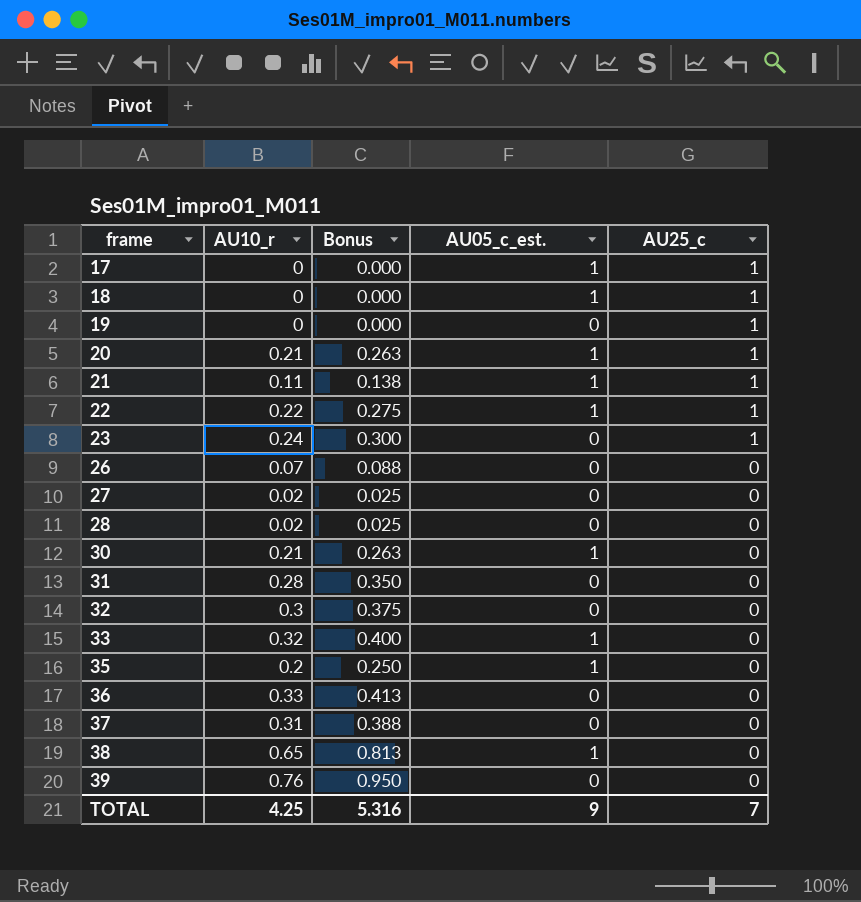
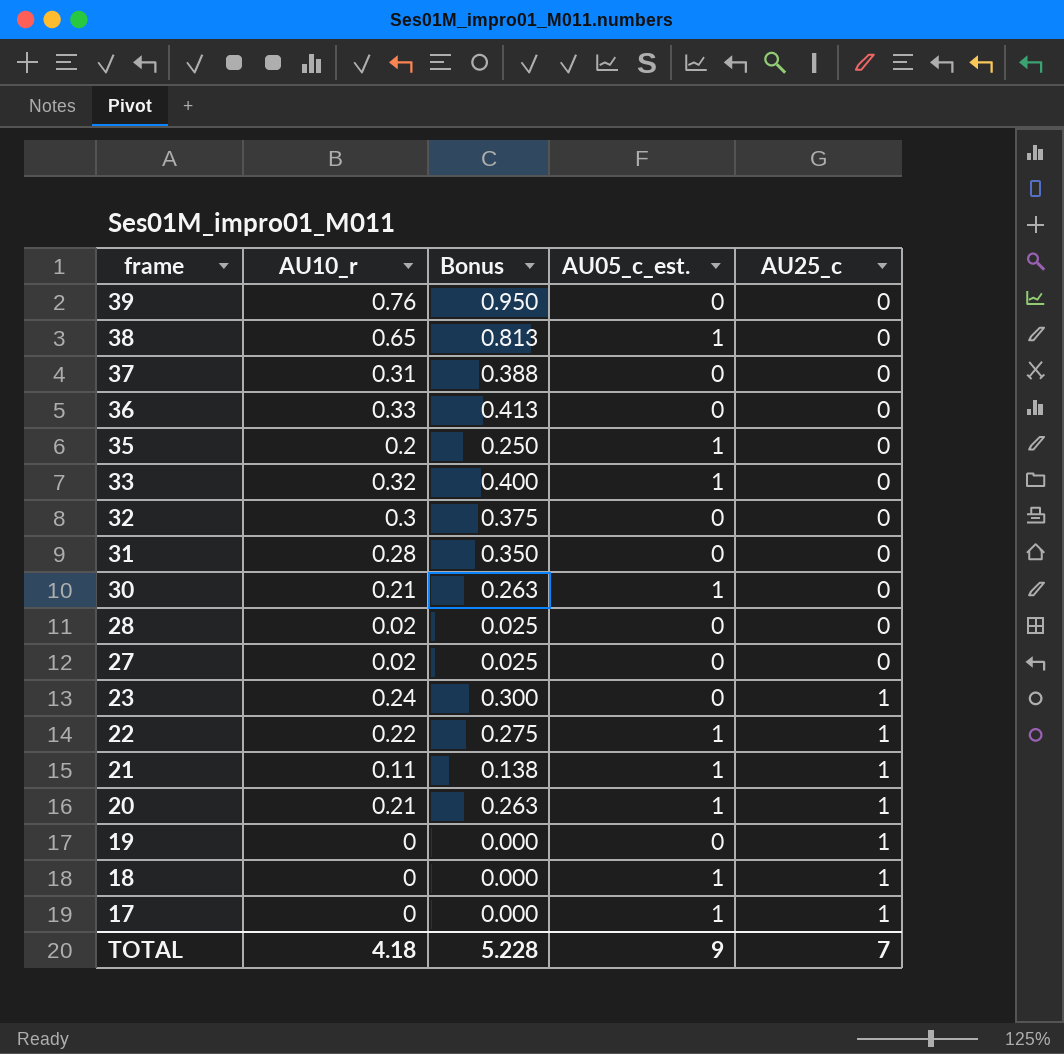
row order: frame ascending -> frame descending
row 26: 0.07 | 0.088 | 0 | 0 -> none
TOTAL | AU10_r: 4.25 -> 4.18
TOTAL | Bonus: 5.316 -> 5.228

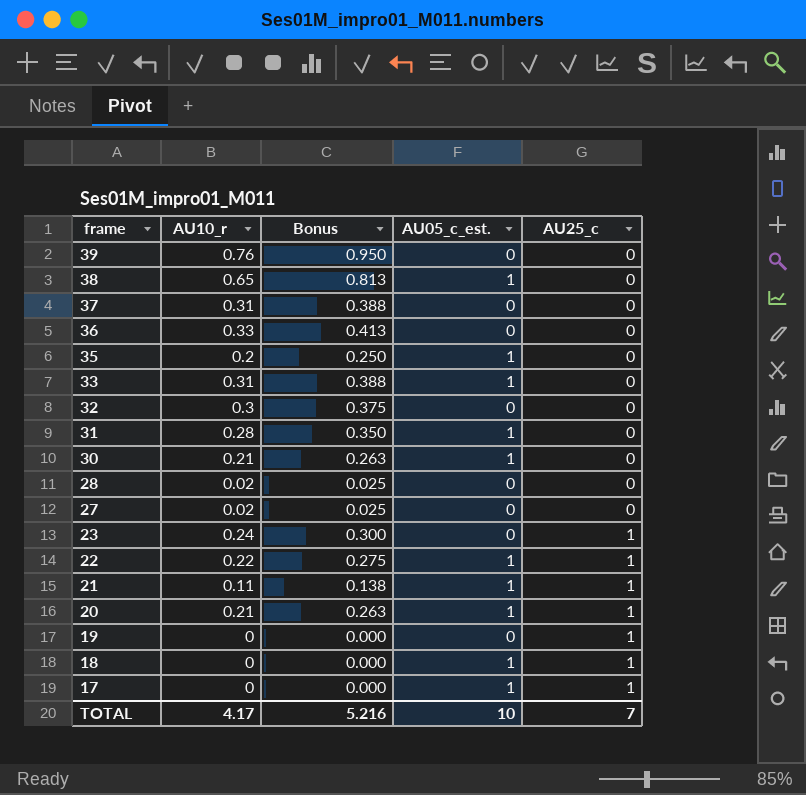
33 | AU10_r: 0.32 -> 0.31
33 | Bonus: 0.400 -> 0.388
31 | AU05_c_est.: 0 -> 1
TOTAL | AU10_r: 4.18 -> 4.17
TOTAL | Bonus: 5.228 -> 5.216
TOTAL | AU05_c_est.: 9 -> 10

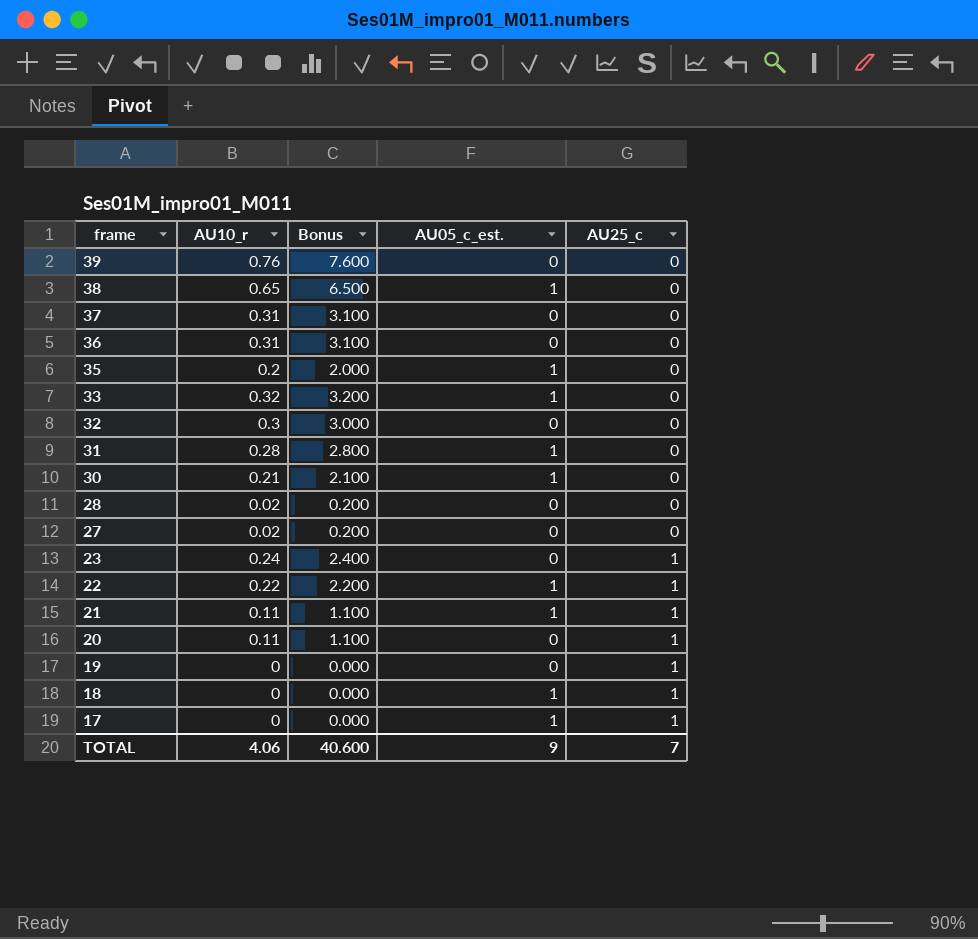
column Bonus | formula: [AU10_r] * 1.25 -> [AU10_r] * 10
36 | AU10_r: 0.33 -> 0.31
33 | AU10_r: 0.31 -> 0.32
20 | AU10_r: 0.21 -> 0.11
20 | AU05_c_est.: 1 -> 0
TOTAL | AU10_r: 4.17 -> 4.06
TOTAL | Bonus: 5.216 -> 40.600
TOTAL | AU05_c_est.: 10 -> 9

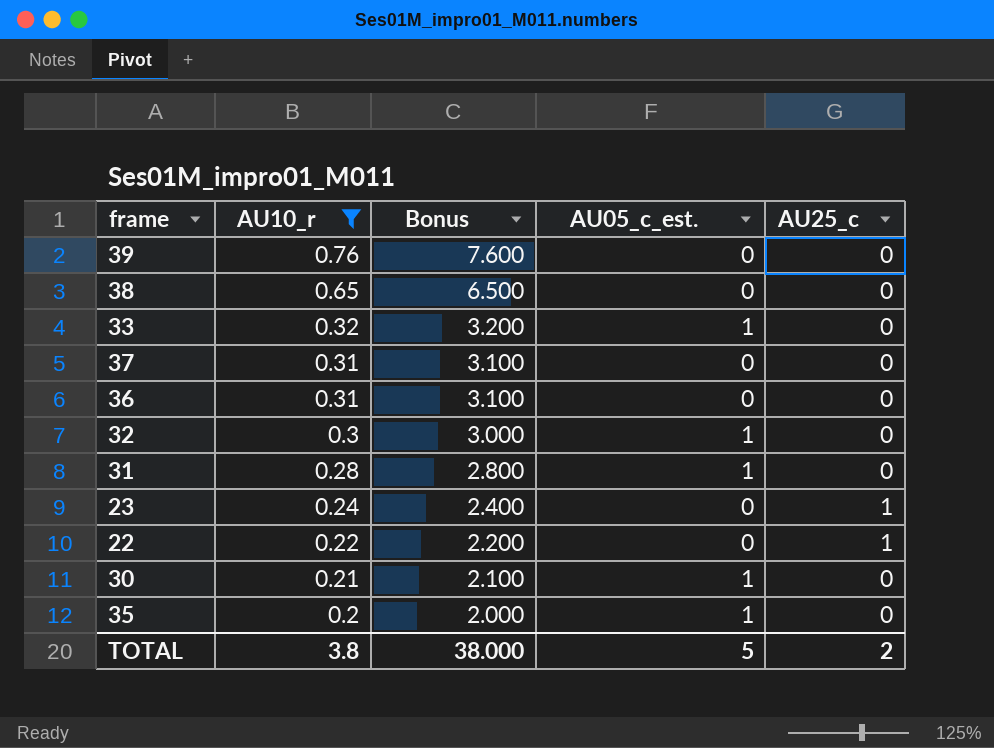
filter: none -> AU10_r >= 0.2
row order: frame descending -> AU10_r descending
38 | AU05_c_est.: 1 -> 0
32 | AU05_c_est.: 0 -> 1
22 | AU05_c_est.: 1 -> 0
TOTAL | AU10_r: 4.06 -> 3.8
TOTAL | Bonus: 40.600 -> 38.000
TOTAL | AU05_c_est.: 9 -> 5
TOTAL | AU25_c: 7 -> 2

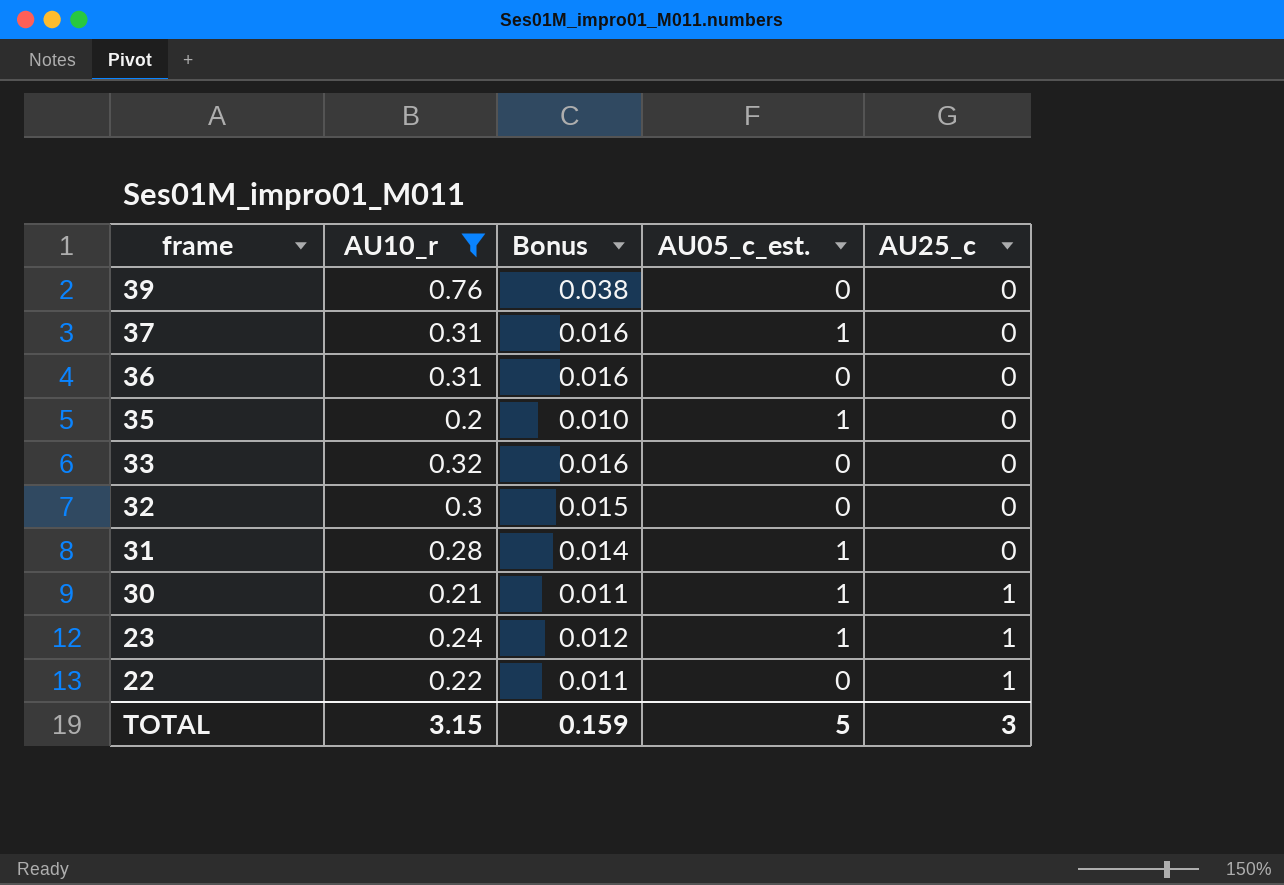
row order: AU10_r descending -> frame descending
column Bonus | formula: [AU10_r] * 10 -> [AU10_r] * 0.05
row 38: 0.65 | 6.500 | 0 | 0 -> none
37 | AU05_c_est.: 0 -> 1
33 | AU05_c_est.: 1 -> 0
32 | AU05_c_est.: 1 -> 0
30 | AU25_c: 0 -> 1
23 | AU05_c_est.: 0 -> 1
TOTAL | AU10_r: 3.8 -> 3.15
TOTAL | Bonus: 38.000 -> 0.159
TOTAL | AU25_c: 2 -> 3

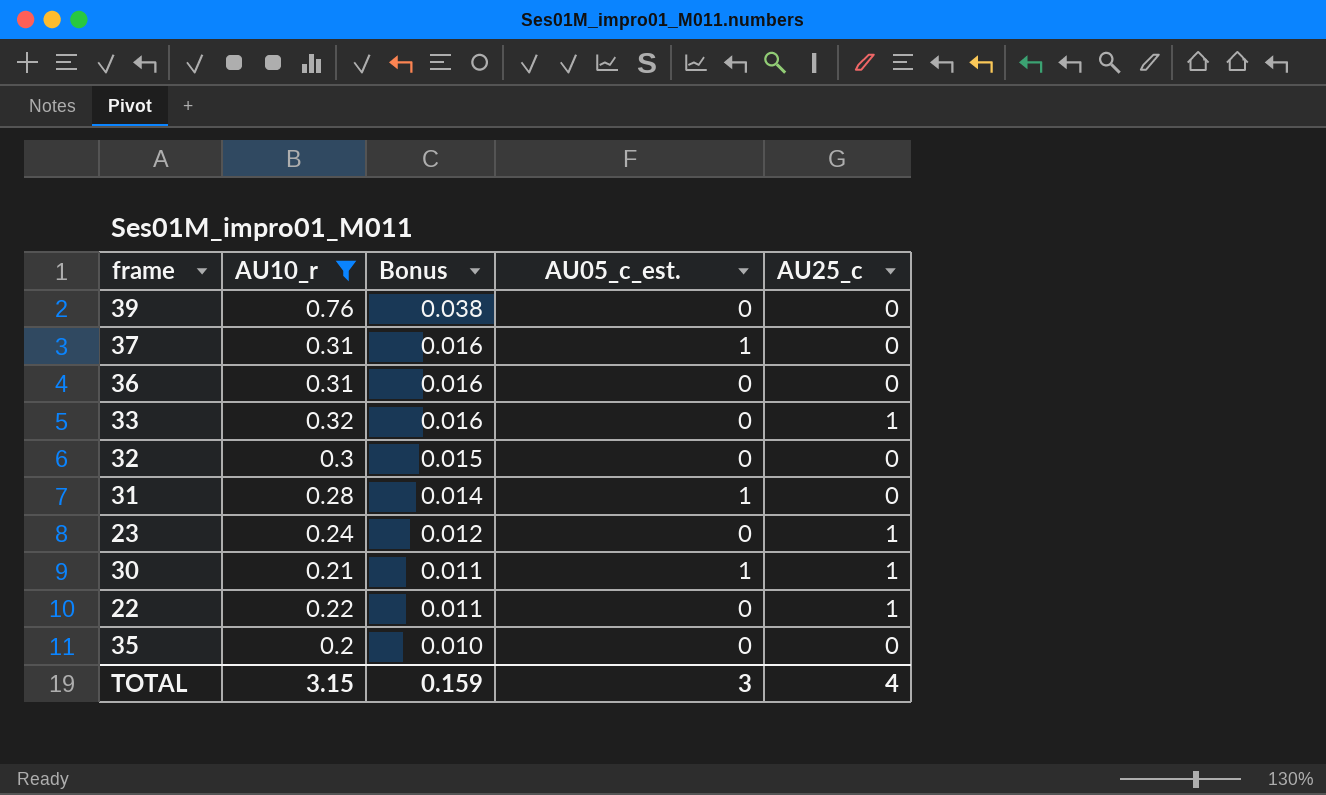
row order: frame descending -> Bonus descending
33 | AU25_c: 0 -> 1
23 | AU05_c_est.: 1 -> 0
35 | AU05_c_est.: 1 -> 0
TOTAL | AU05_c_est.: 5 -> 3
TOTAL | AU25_c: 3 -> 4

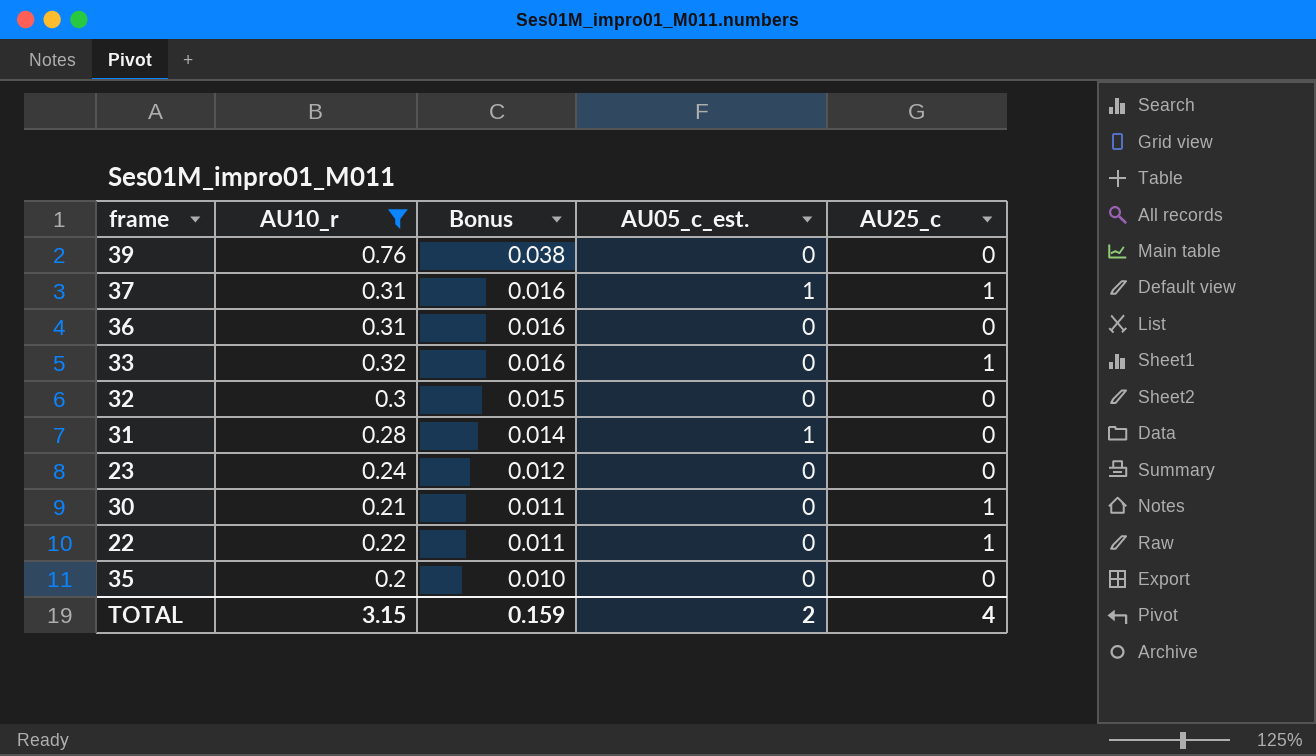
37 | AU25_c: 0 -> 1
23 | AU25_c: 1 -> 0
30 | AU05_c_est.: 1 -> 0
TOTAL | AU05_c_est.: 3 -> 2

